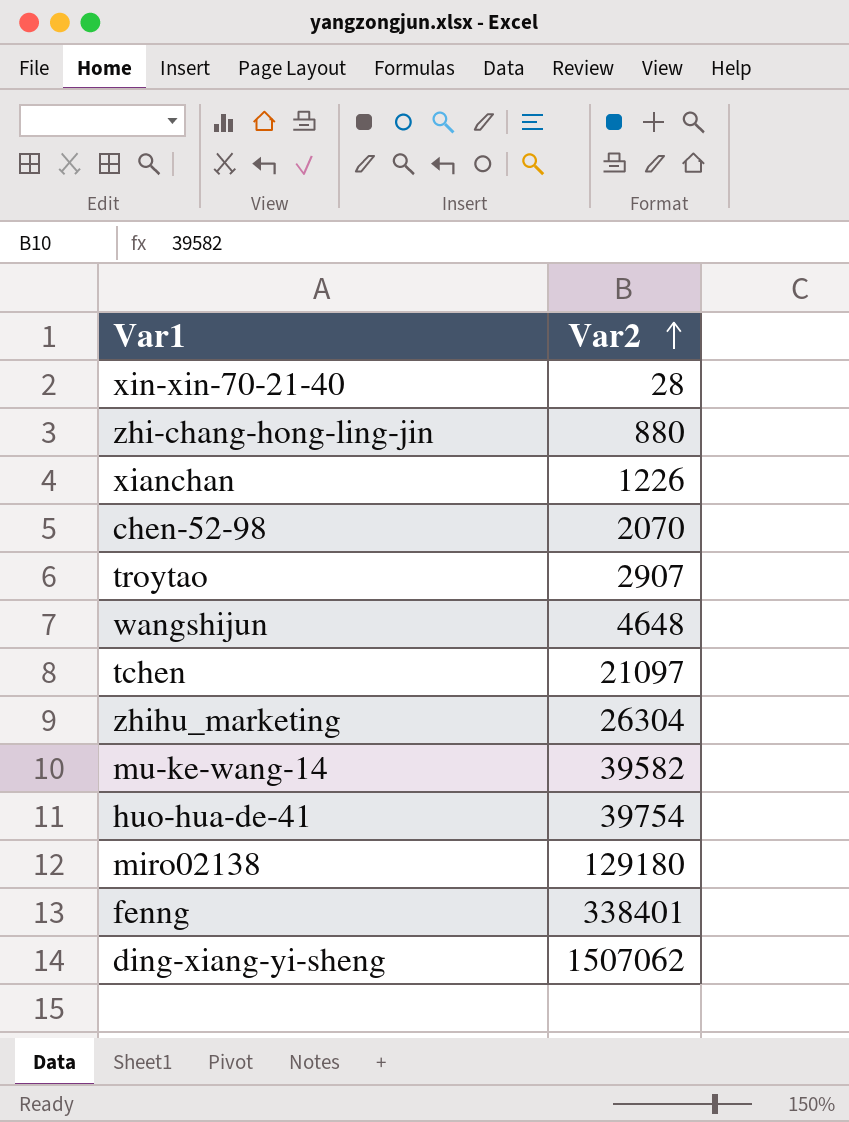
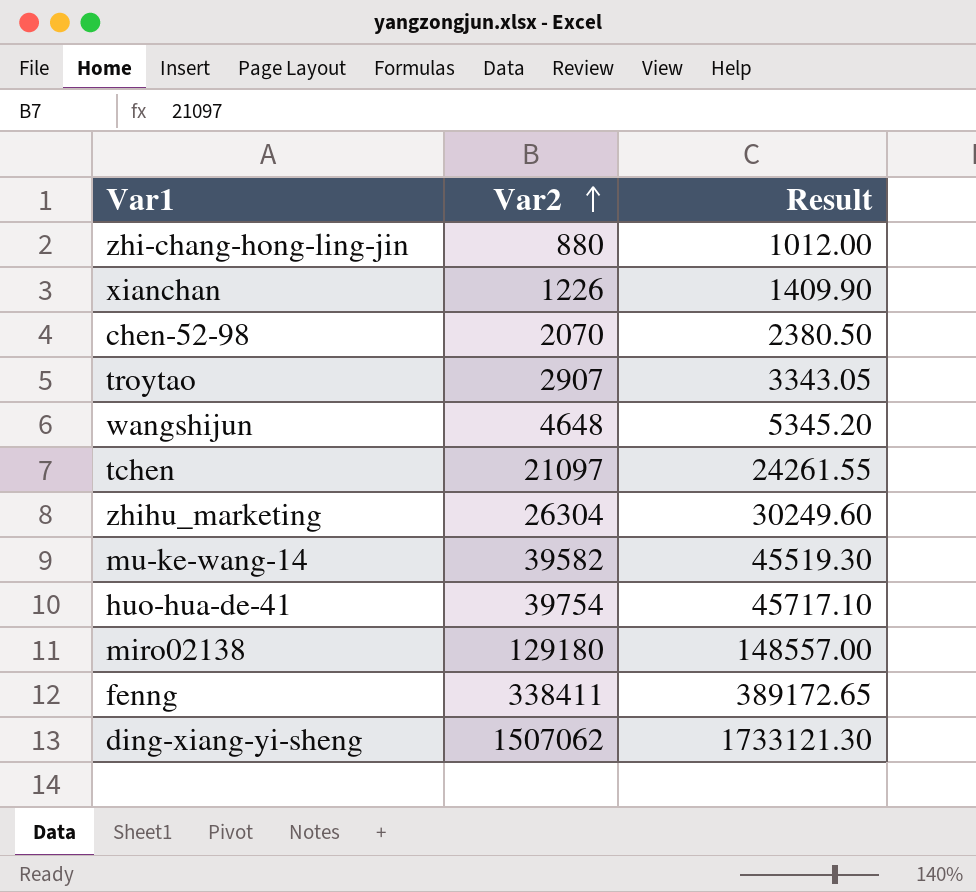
column Result | formula: none -> [Var2] * 1.15
row xin-xin-70-21-40: 28 -> none
fenng | Var2: 338401 -> 338411

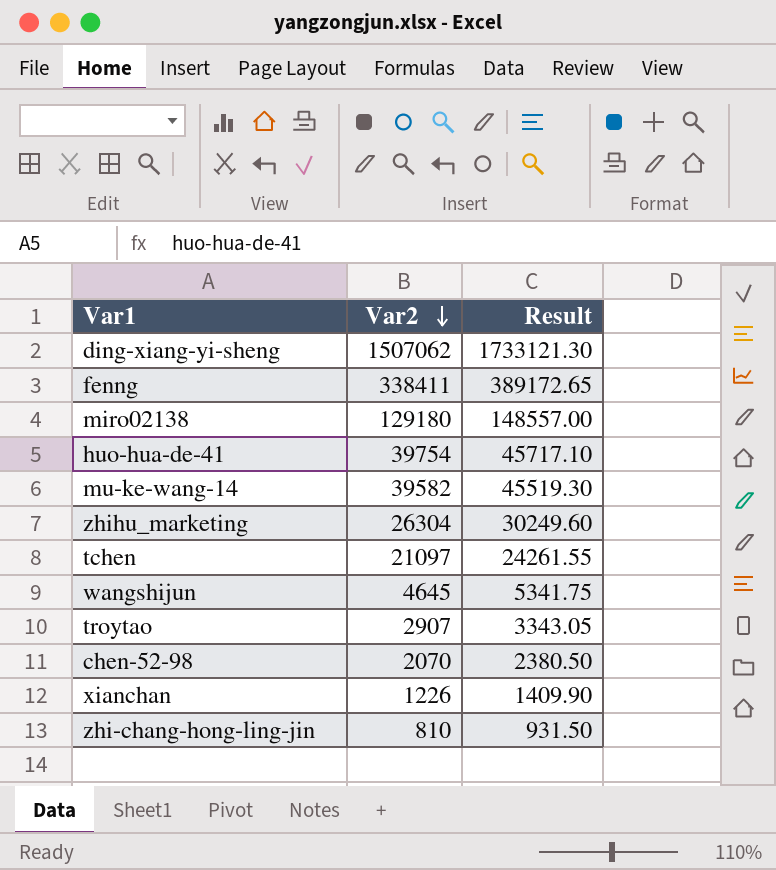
row order: Var2 ascending -> Var2 descending
wangshijun | Var2: 4648 -> 4645
wangshijun | Result: 5345.20 -> 5341.75
zhi-chang-hong-ling-jin | Var2: 880 -> 810
zhi-chang-hong-ling-jin | Result: 1012.00 -> 931.50

